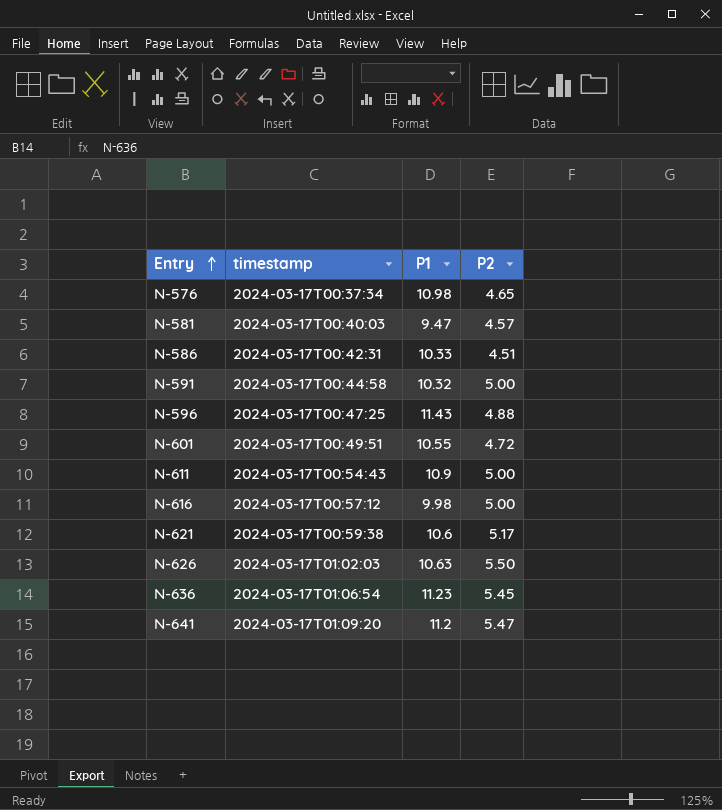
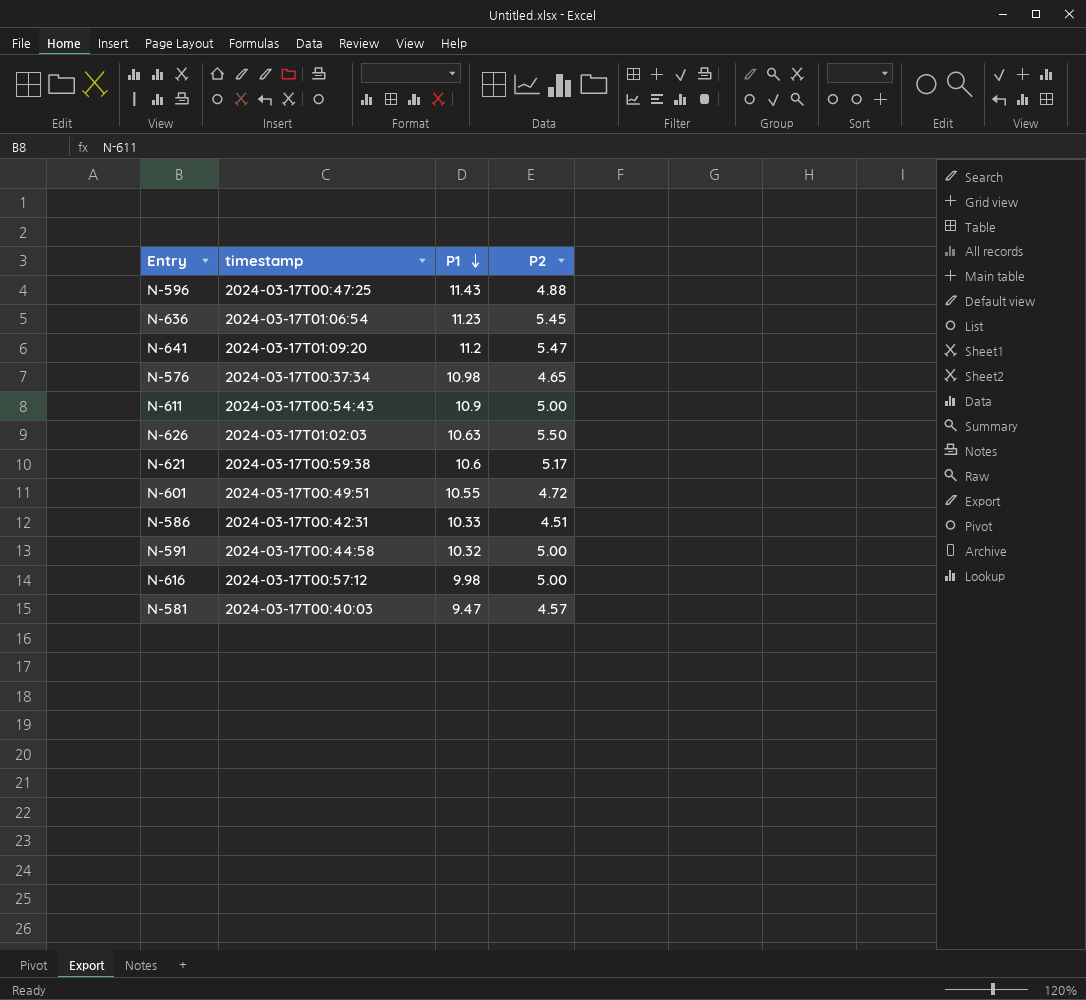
row order: Entry ascending -> P1 descending

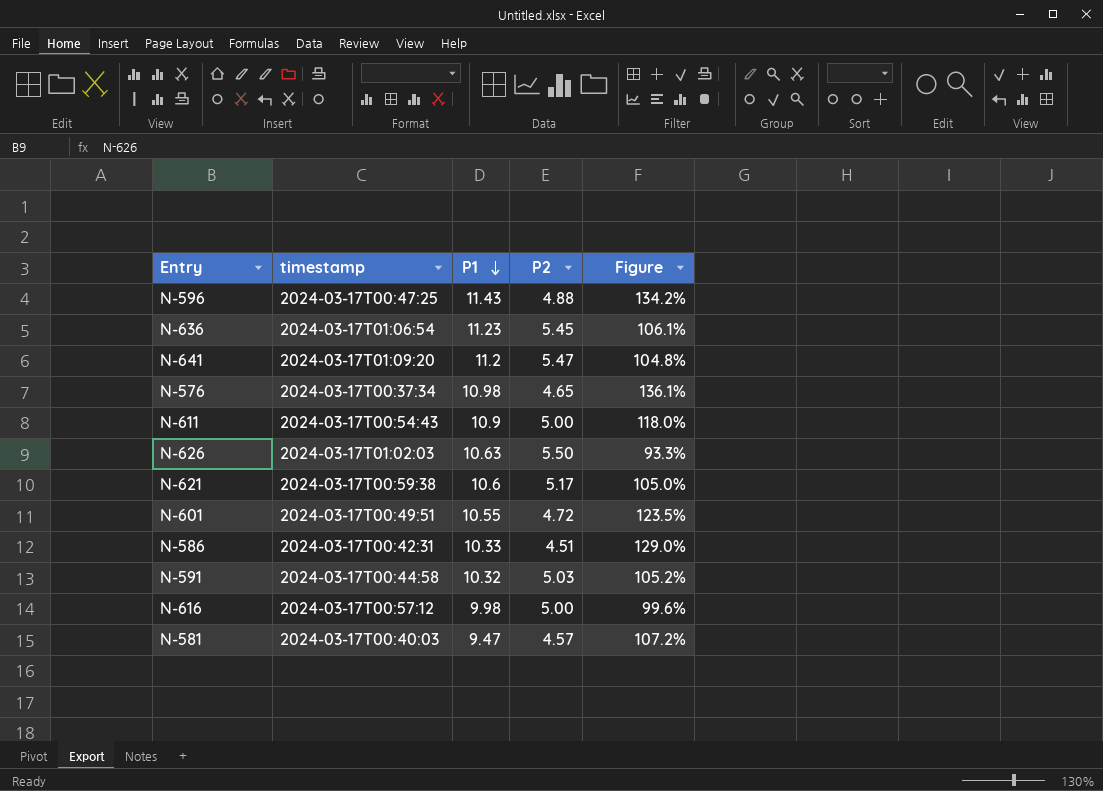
column Figure | formula: none -> ([P1] - [P2]) / [P2]
N-591 | P2: 5.00 -> 5.03

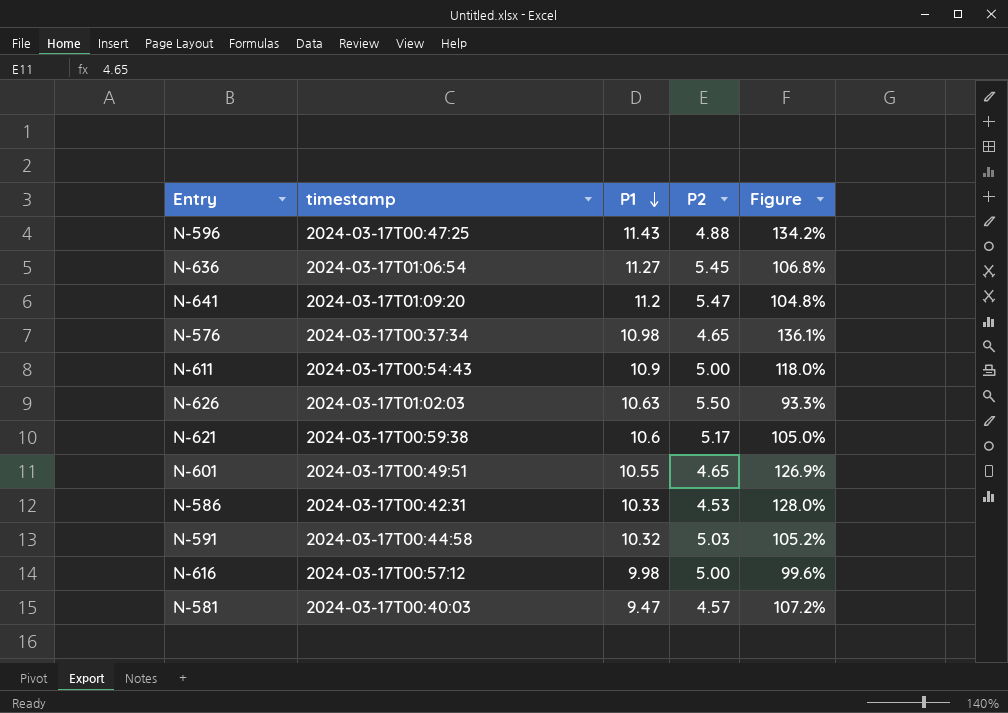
N-636 | P1: 11.23 -> 11.27
N-636 | Figure: 106.1% -> 106.8%
N-601 | P2: 4.72 -> 4.65
N-601 | Figure: 123.5% -> 126.9%
N-586 | P2: 4.51 -> 4.53
N-586 | Figure: 129.0% -> 128.0%

